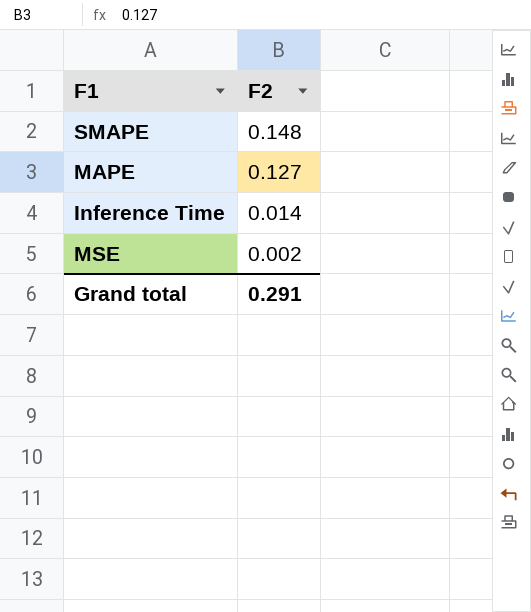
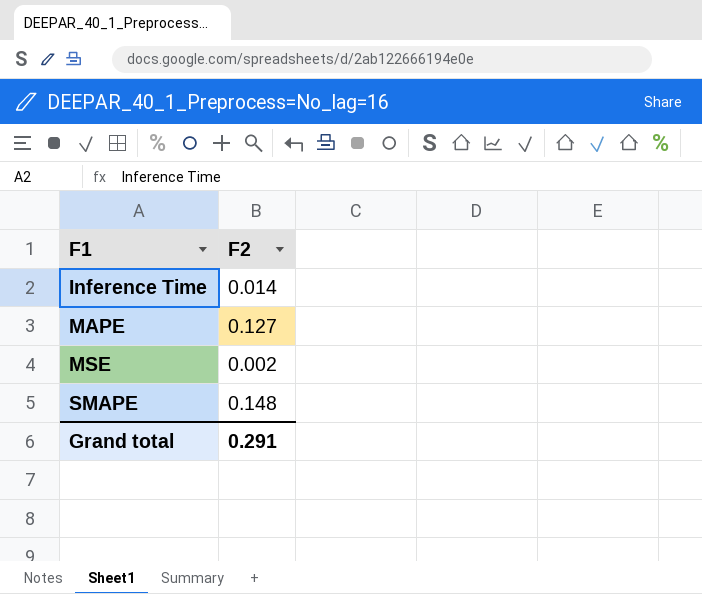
row order: F2 descending -> F1 ascending

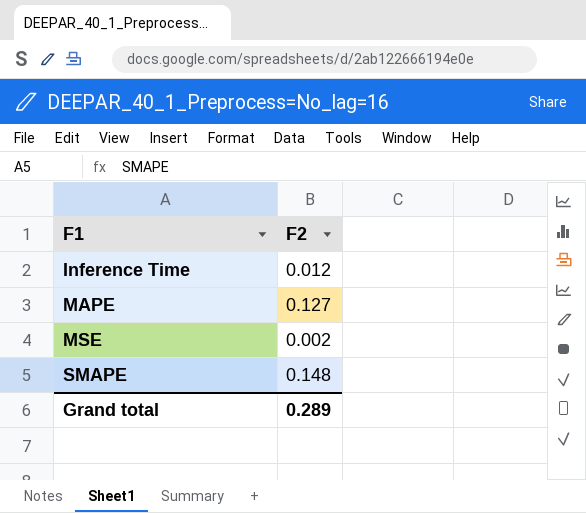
Inference Time | F2: 0.014 -> 0.012
Grand total | F2: 0.291 -> 0.289

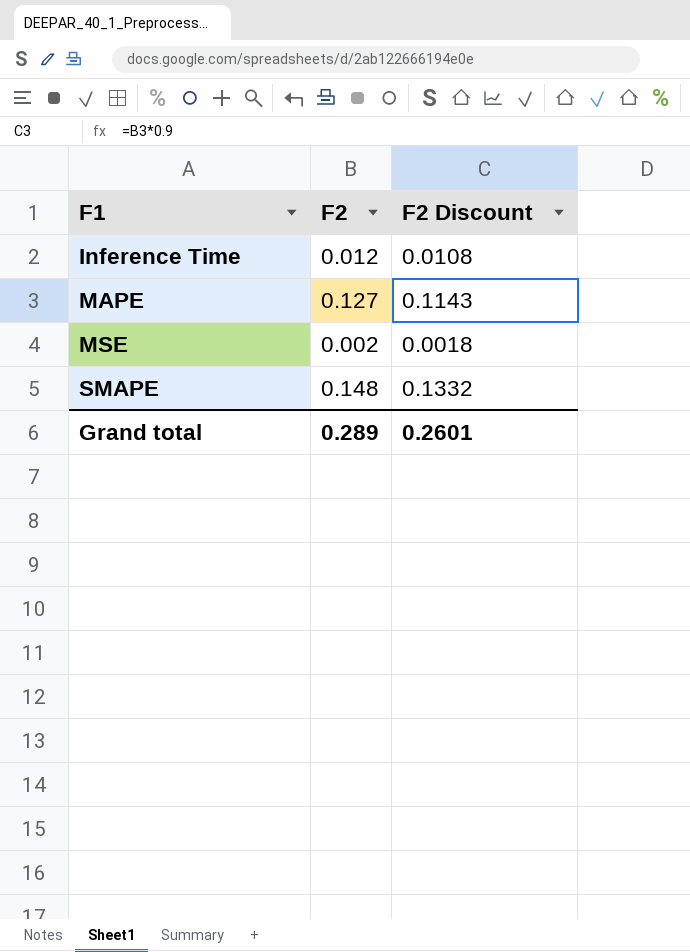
column F2 Discount | formula: none -> [F2] * 0.9

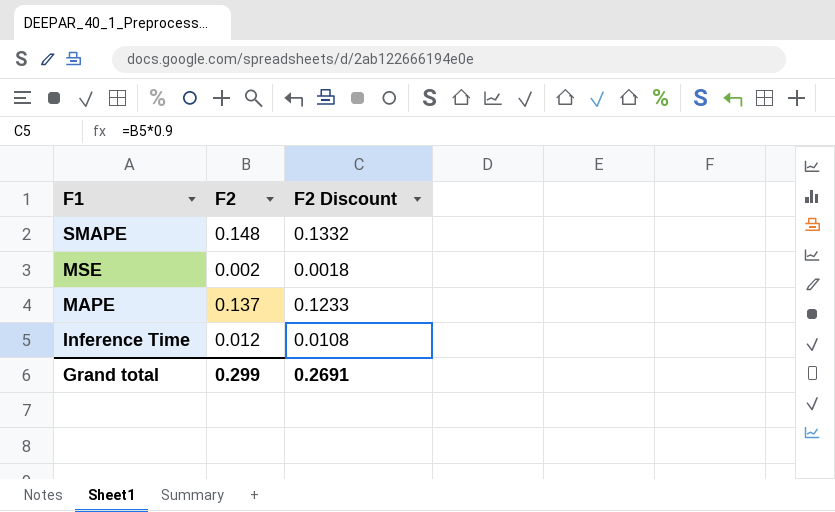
row order: F1 ascending -> F1 descending
MAPE | F2: 0.127 -> 0.137
MAPE | F2 Discount: 0.1143 -> 0.1233
Grand total | F2: 0.289 -> 0.299
Grand total | F2 Discount: 0.2601 -> 0.2691

